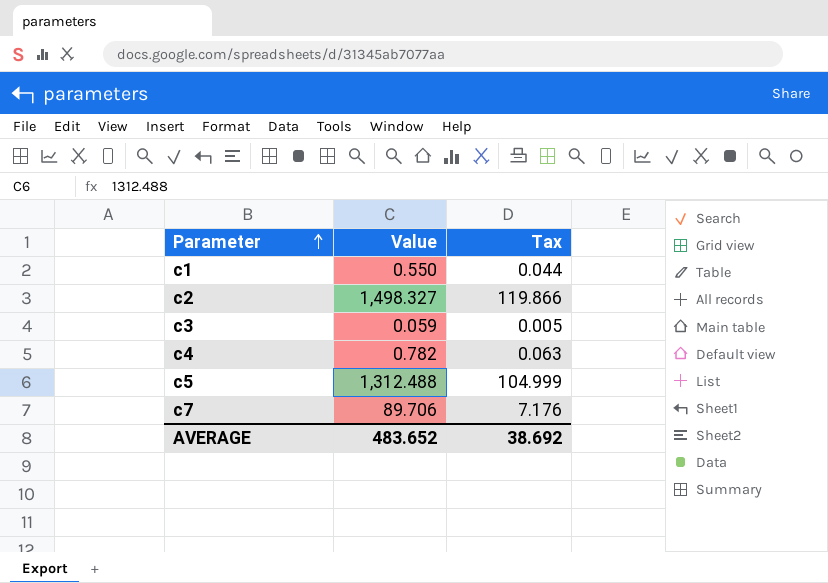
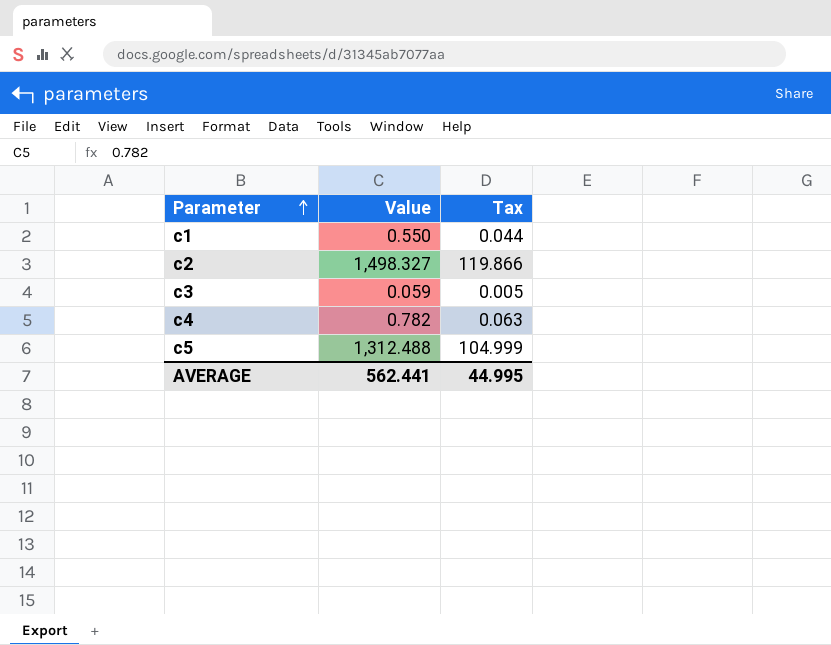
row c7: 89.706 | 7.176 -> none
AVERAGE | Value: 483.652 -> 562.441
AVERAGE | Tax: 38.692 -> 44.995

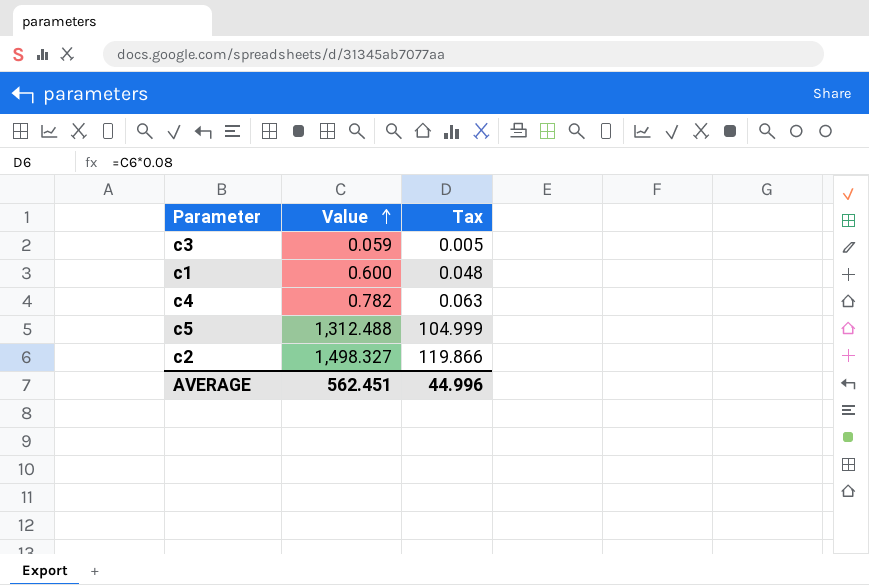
row order: Parameter ascending -> Value ascending
c1 | Value: 0.550 -> 0.600
c1 | Tax: 0.044 -> 0.048
AVERAGE | Value: 562.441 -> 562.451
AVERAGE | Tax: 44.995 -> 44.996

